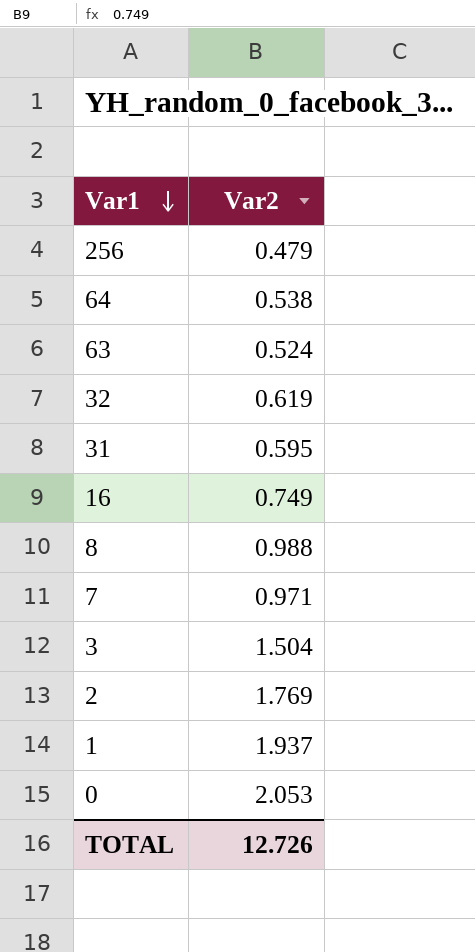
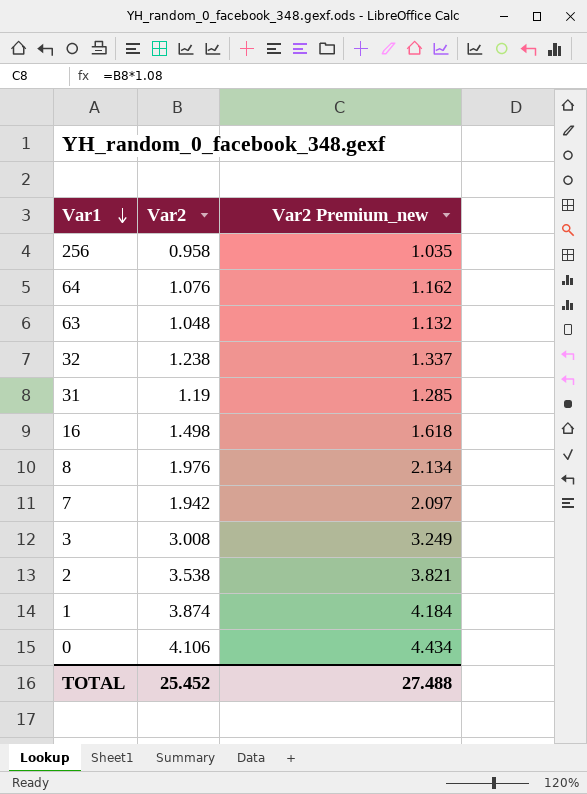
column Var2 Premium_new | formula: none -> [Var2] * 1.08
256 | Var2: 0.479 -> 0.958
64 | Var2: 0.538 -> 1.076
63 | Var2: 0.524 -> 1.048
32 | Var2: 0.619 -> 1.238
31 | Var2: 0.595 -> 1.19
16 | Var2: 0.749 -> 1.498
8 | Var2: 0.988 -> 1.976
7 | Var2: 0.971 -> 1.942
3 | Var2: 1.504 -> 3.008
2 | Var2: 1.769 -> 3.538
1 | Var2: 1.937 -> 3.874
0 | Var2: 2.053 -> 4.106
TOTAL | Var2: 12.726 -> 25.452

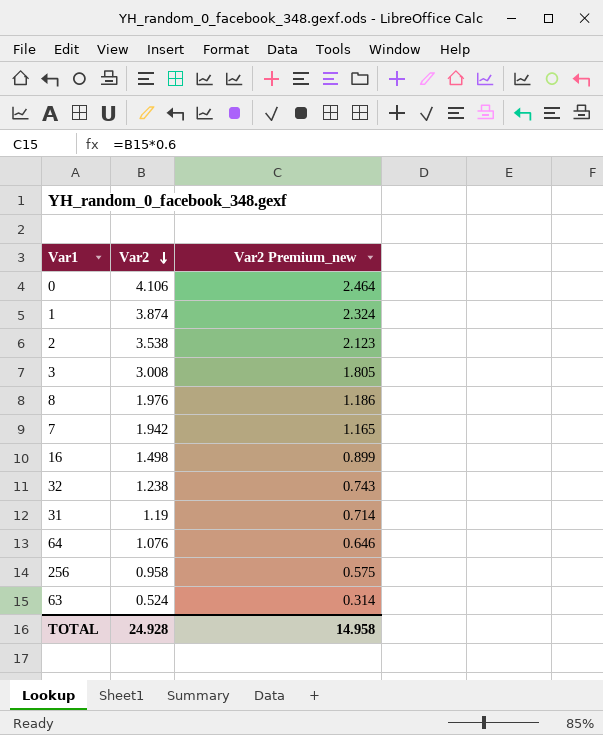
row order: Var1 descending -> Var2 descending
column Var2 Premium_new | formula: [Var2] * 1.08 -> [Var2] * 0.6
63 | Var2: 1.048 -> 0.524
TOTAL | Var2: 25.452 -> 24.928
TOTAL | Var2 Premium_new: 27.488 -> 14.958

